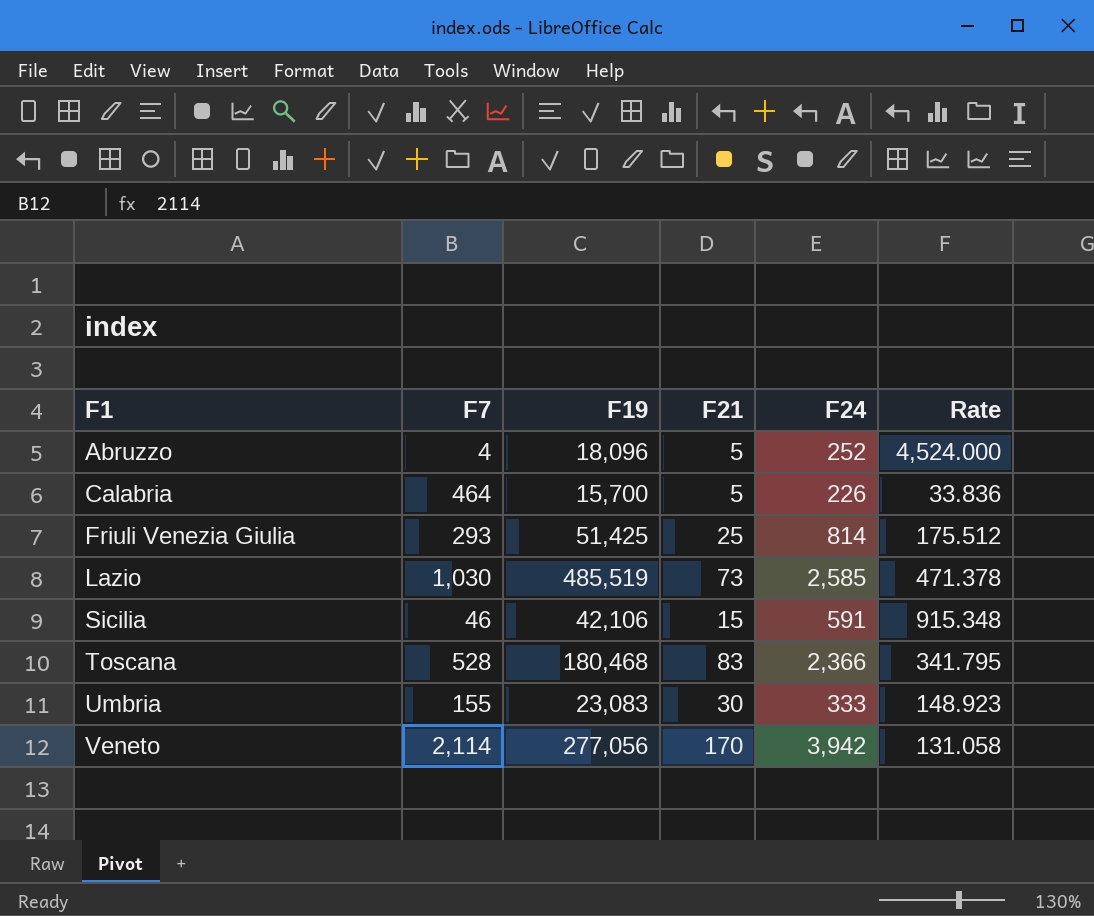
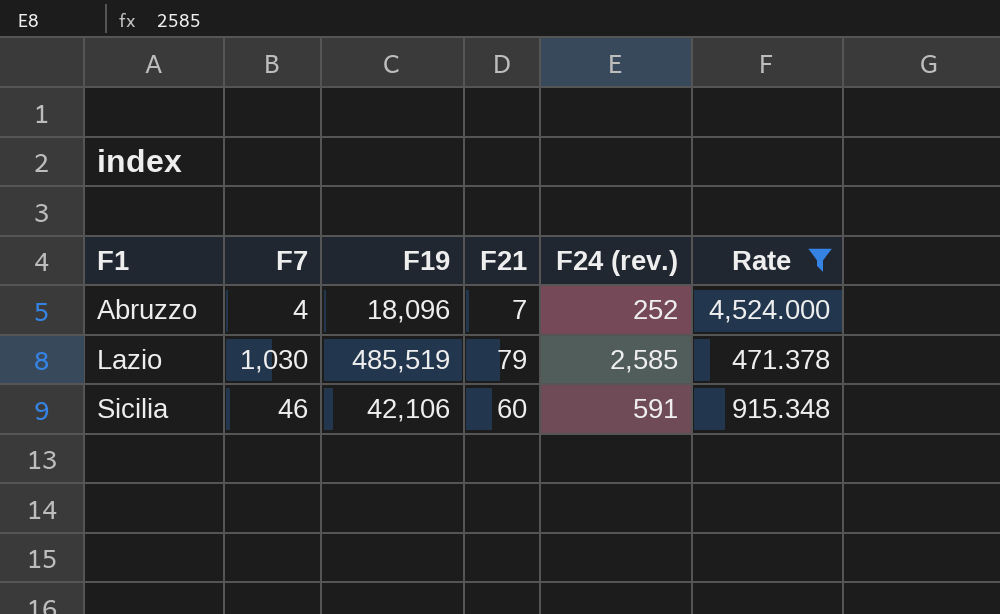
filter: none -> Rate >= 471.378
column name: F24 -> F24 (rev.)
Abruzzo | F21: 5 -> 7
Lazio | F21: 73 -> 79
Sicilia | F21: 15 -> 60

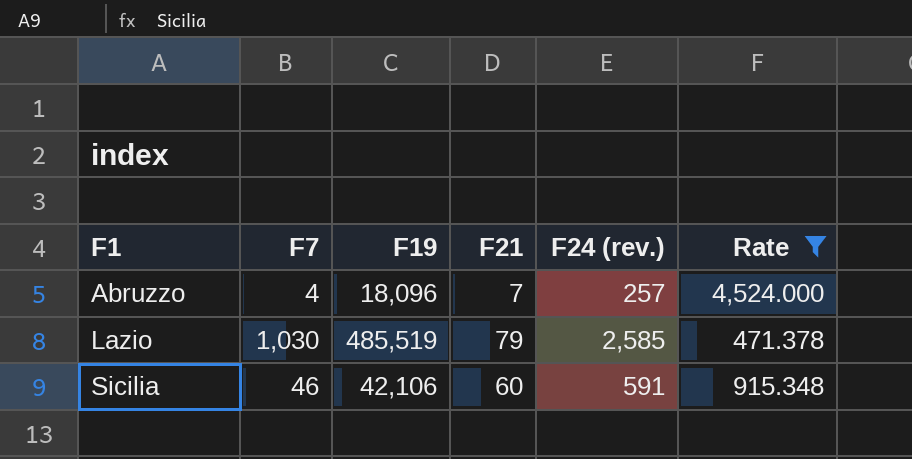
Abruzzo | F24 (rev.): 252 -> 257

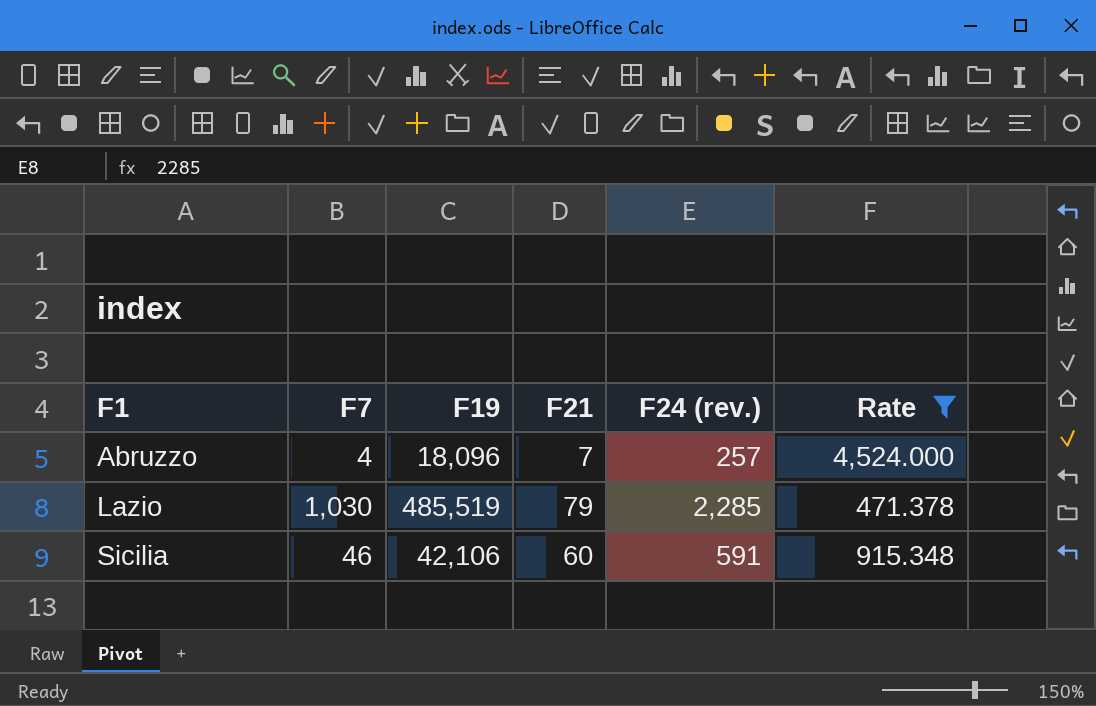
Lazio | F24 (rev.): 2,585 -> 2,285

